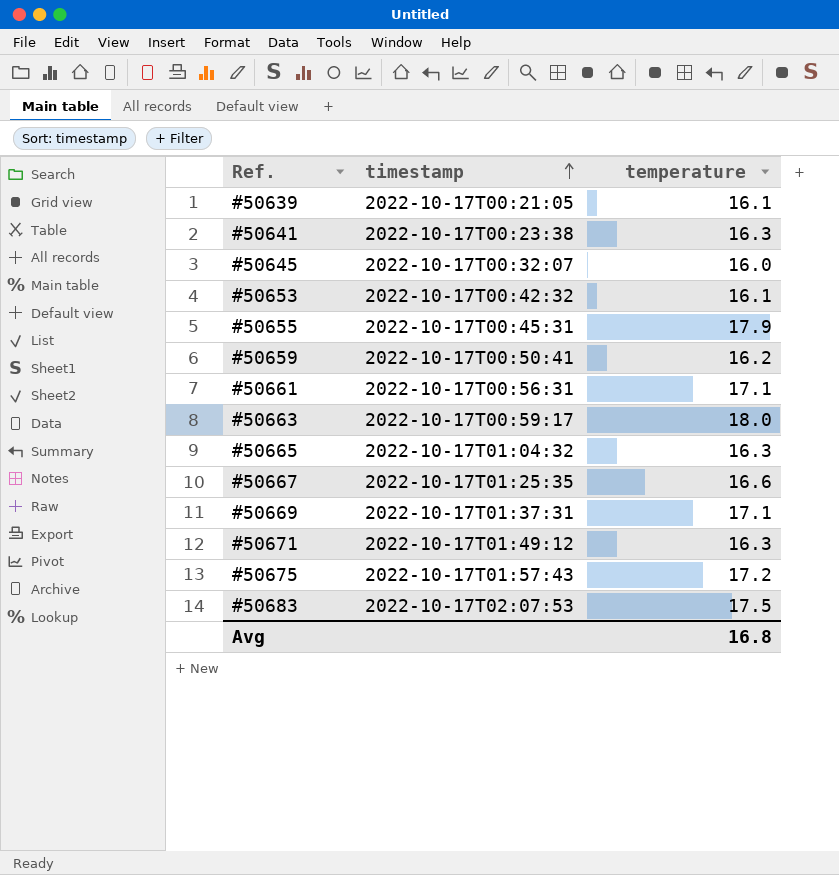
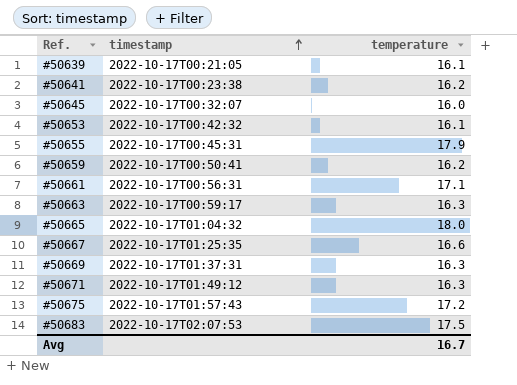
#50641 | temperature: 16.3 -> 16.2
#50663 | temperature: 18.0 -> 16.3
#50665 | temperature: 16.3 -> 18.0
#50669 | temperature: 17.1 -> 16.3
Avg | temperature: 16.8 -> 16.7

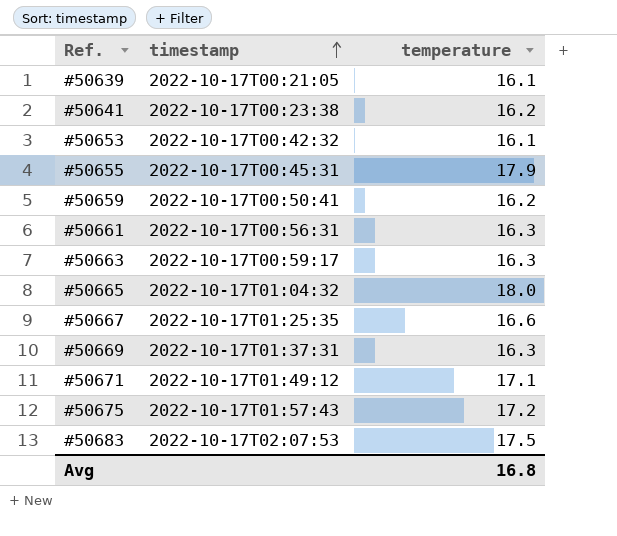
row #50645: 2022-10-17T00:32:07 | 16.0 -> none
#50661 | temperature: 17.1 -> 16.3
#50671 | temperature: 16.3 -> 17.1
Avg | temperature: 16.7 -> 16.8

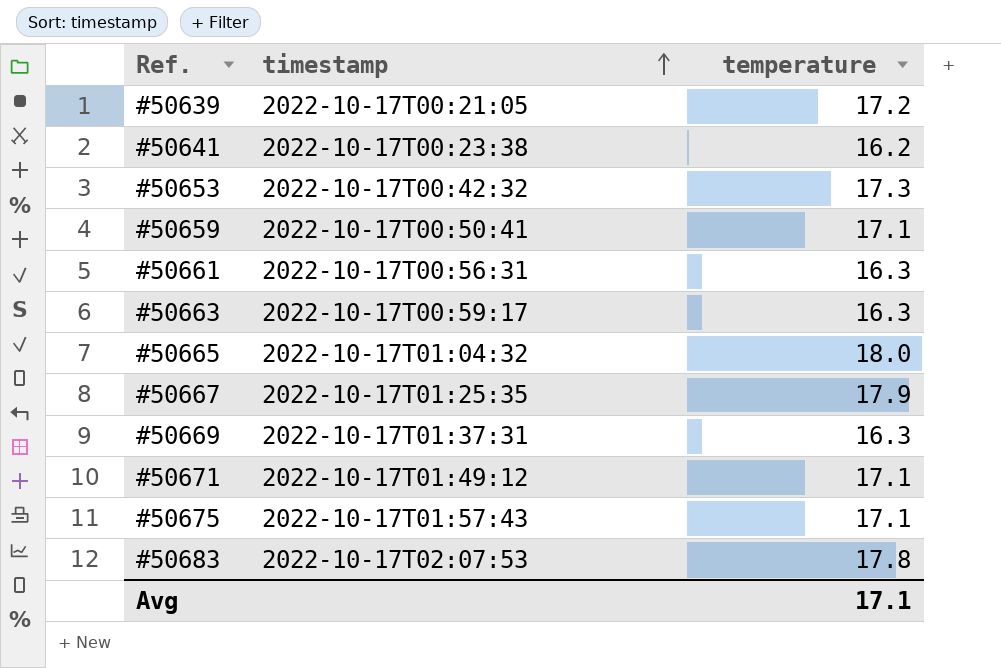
row #50655: 2022-10-17T00:45:31 | 17.9 -> none
#50639 | temperature: 16.1 -> 17.2
#50653 | temperature: 16.1 -> 17.3
#50659 | temperature: 16.2 -> 17.1
#50667 | temperature: 16.6 -> 17.9
#50675 | temperature: 17.2 -> 17.1
#50683 | temperature: 17.5 -> 17.8
Avg | temperature: 16.8 -> 17.1

